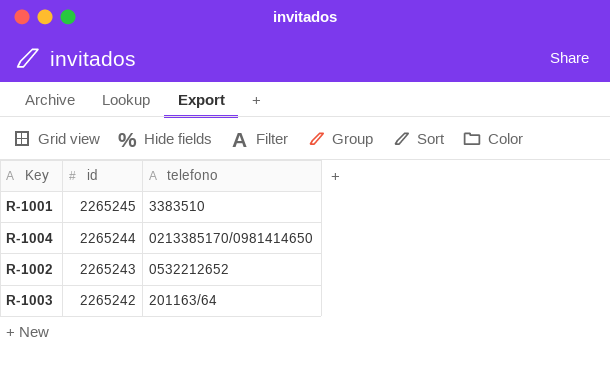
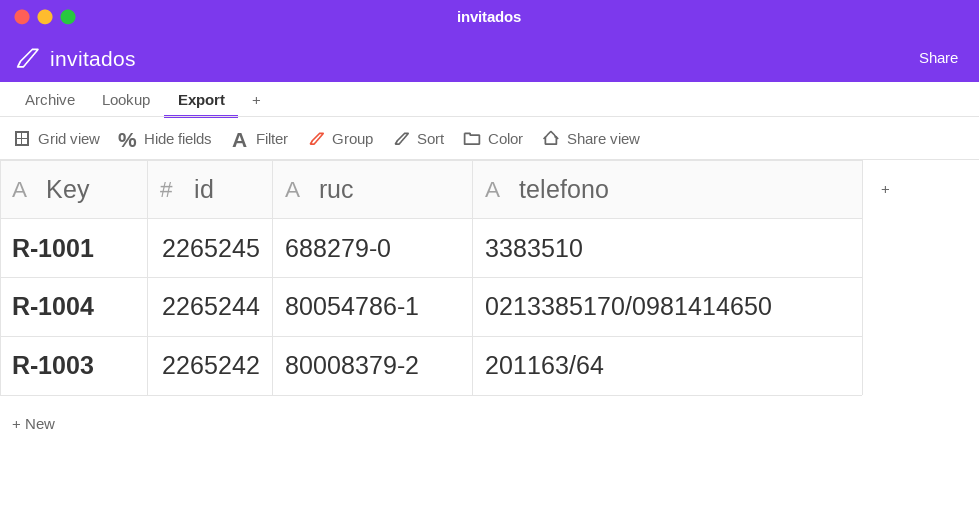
column ruc | position: none -> 3
row R-1002: 2265243 | 0532212652 -> none

